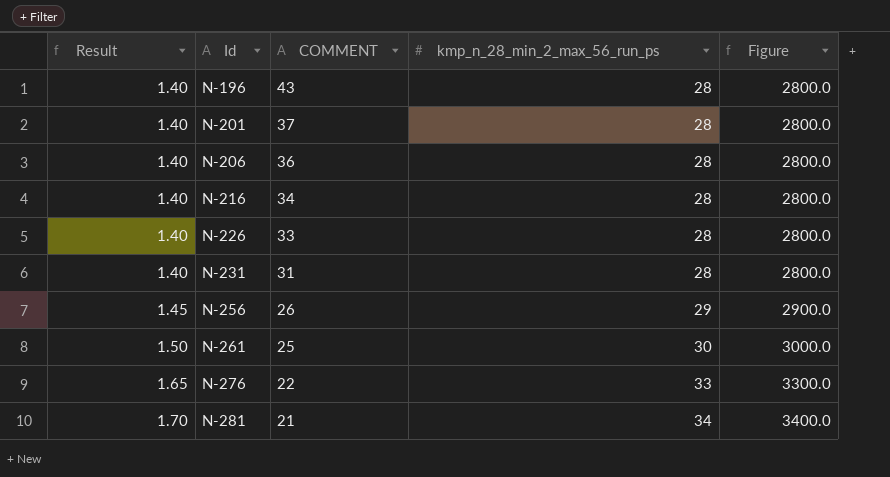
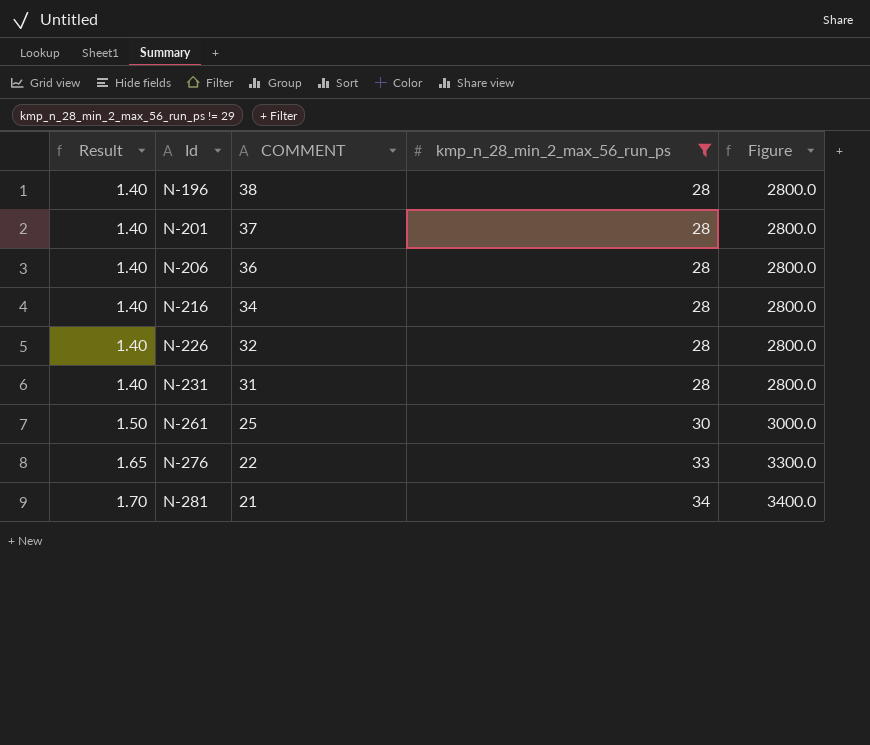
filter: none -> kmp_n_28_min_2_max_56_run_ps != 29
N-196 | COMMENT: 43 -> 38
N-226 | COMMENT: 33 -> 32

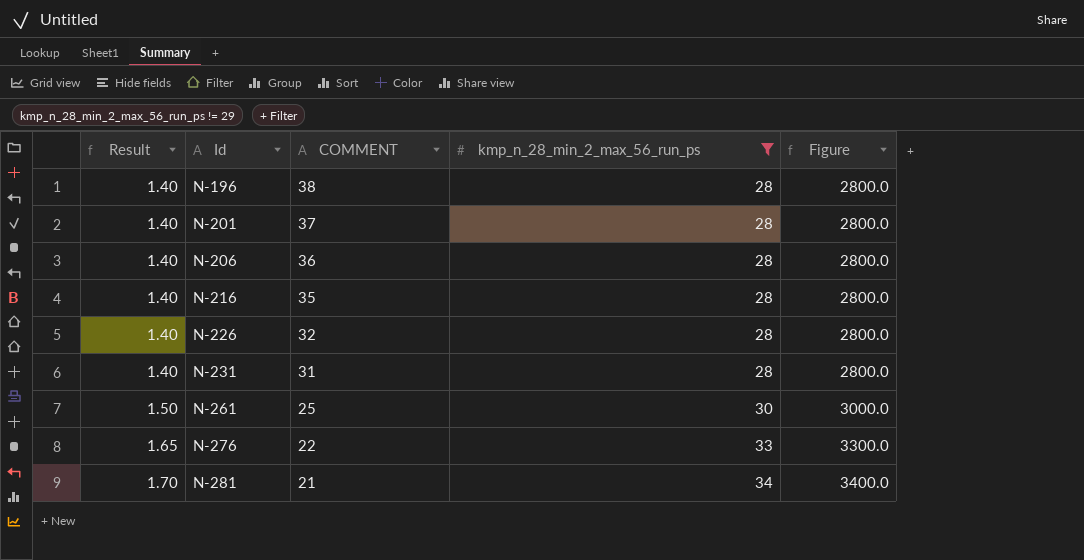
N-216 | COMMENT: 34 -> 35

